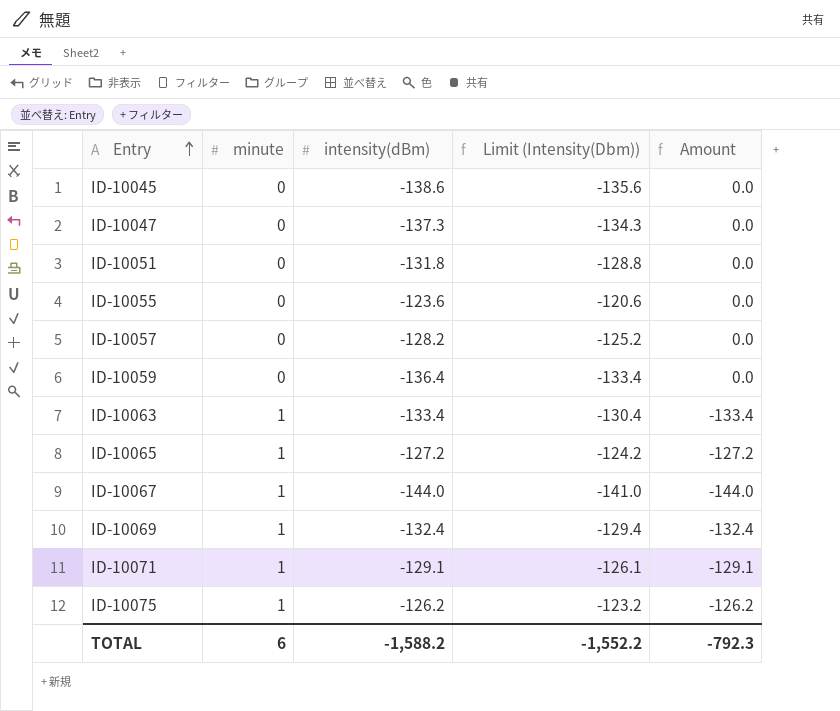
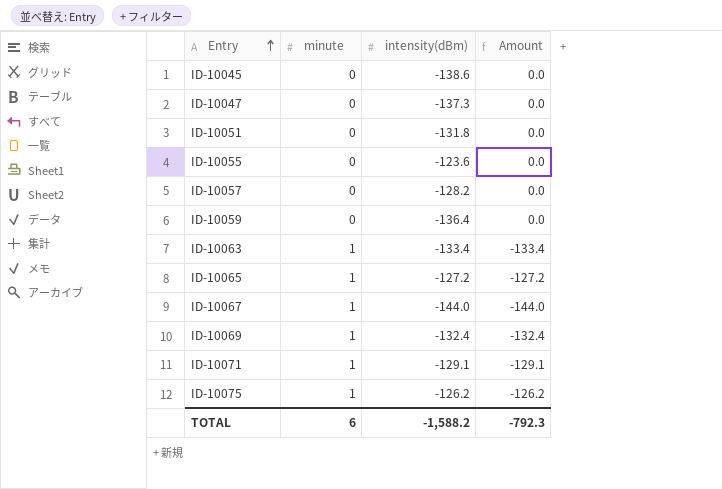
column Limit (Intensity(Dbm)) | formula: [intensity(dBm)] + 3 -> none

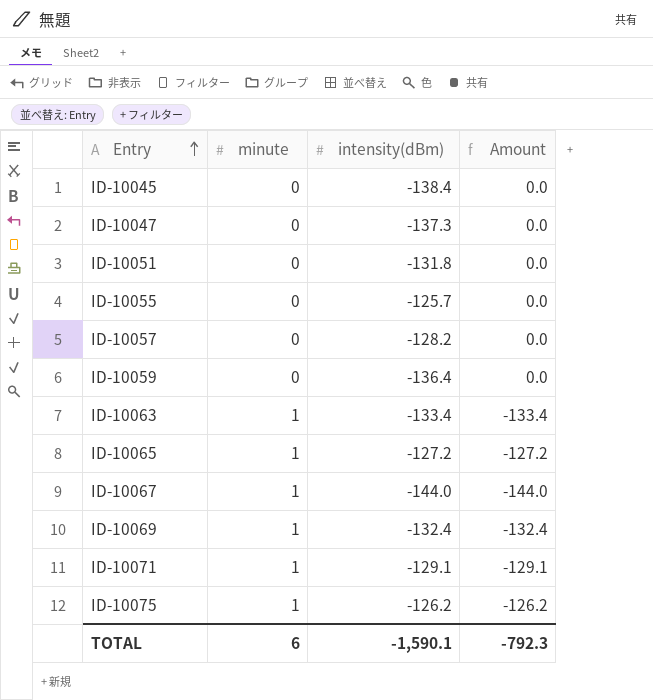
ID-10045 | intensity(dBm): -138.6 -> -138.4
ID-10055 | intensity(dBm): -123.6 -> -125.7
TOTAL | intensity(dBm): -1,588.2 -> -1,590.1

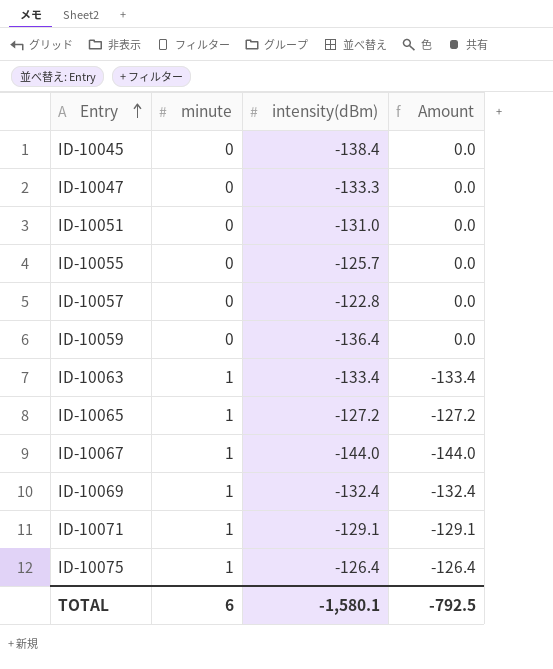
ID-10047 | intensity(dBm): -137.3 -> -133.3
ID-10051 | intensity(dBm): -131.8 -> -131.0
ID-10057 | intensity(dBm): -128.2 -> -122.8
ID-10075 | intensity(dBm): -126.2 -> -126.4
ID-10075 | Amount: -126.2 -> -126.4
TOTAL | intensity(dBm): -1,590.1 -> -1,580.1
TOTAL | Amount: -792.3 -> -792.5

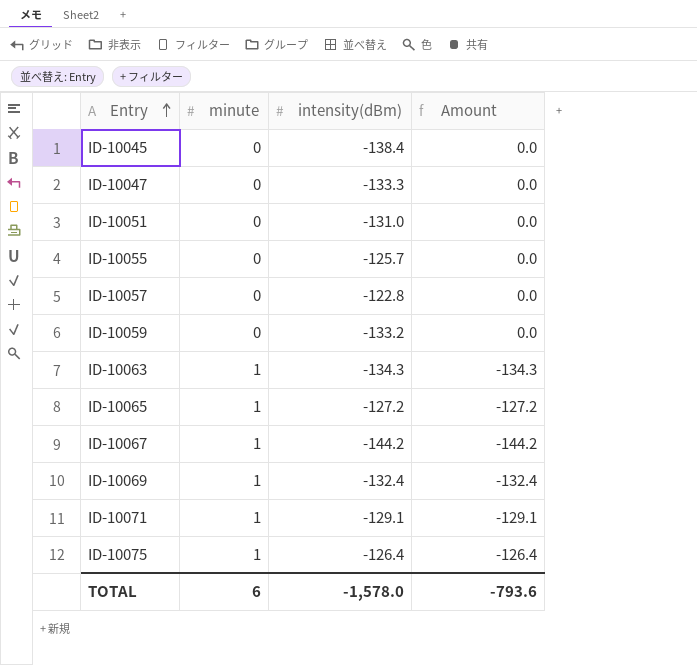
ID-10059 | intensity(dBm): -136.4 -> -133.2
ID-10063 | intensity(dBm): -133.4 -> -134.3
ID-10063 | Amount: -133.4 -> -134.3
ID-10067 | intensity(dBm): -144.0 -> -144.2
ID-10067 | Amount: -144.0 -> -144.2
TOTAL | intensity(dBm): -1,580.1 -> -1,578.0
TOTAL | Amount: -792.5 -> -793.6

